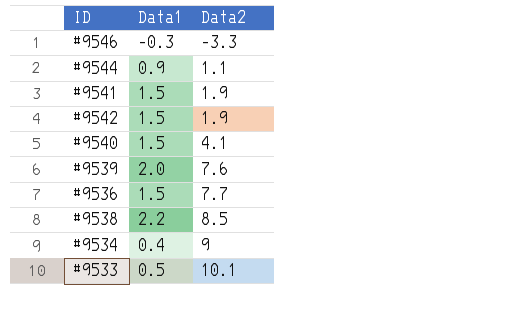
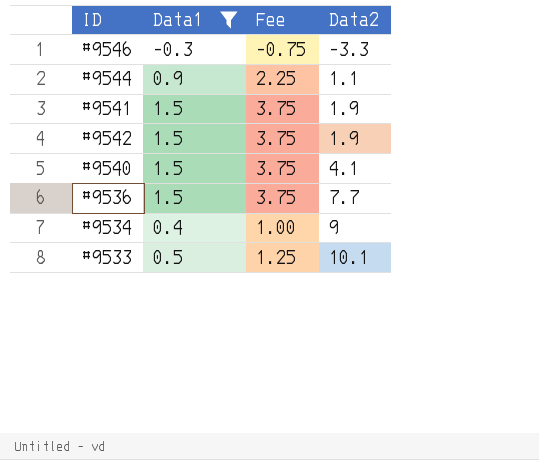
filter: none -> Data1 <= 1.5
column Fee | formula: none -> [Data1] * 2.5

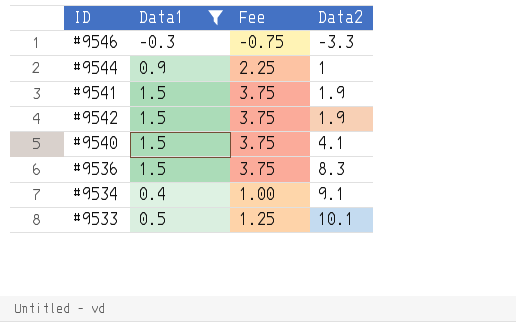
#9544 | Data2: 1.1 -> 1
#9536 | Data2: 7.7 -> 8.3
#9534 | Data2: 9 -> 9.1

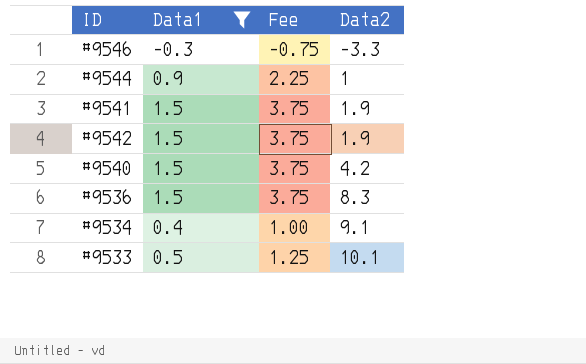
#9540 | Data2: 4.1 -> 4.2

